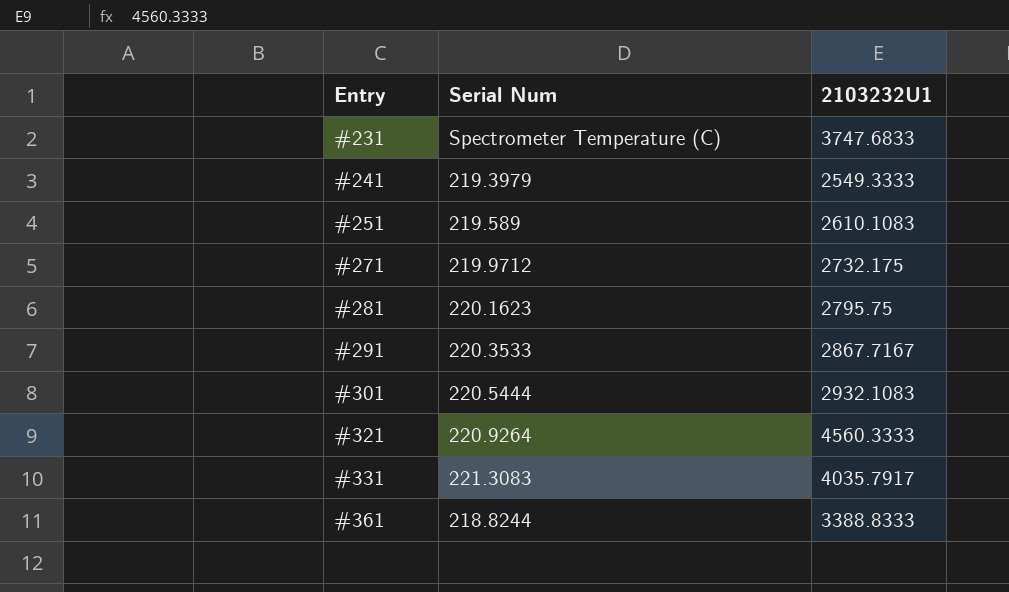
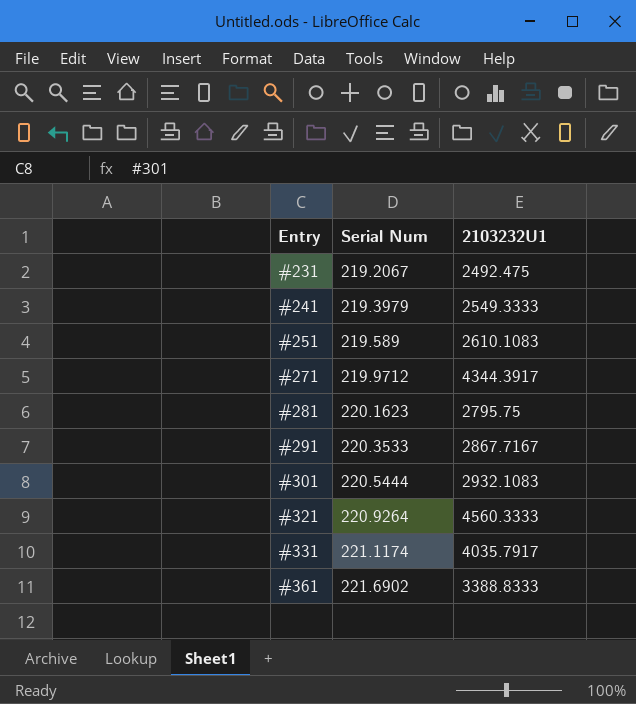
#231 | Serial Num: Spectrometer Temperature (C) -> 219.2067
#231 | 2103232U1: 3747.6833 -> 2492.475
#271 | 2103232U1: 2732.175 -> 4344.3917
#331 | Serial Num: 221.3083 -> 221.1174
#361 | Serial Num: 218.8244 -> 221.6902

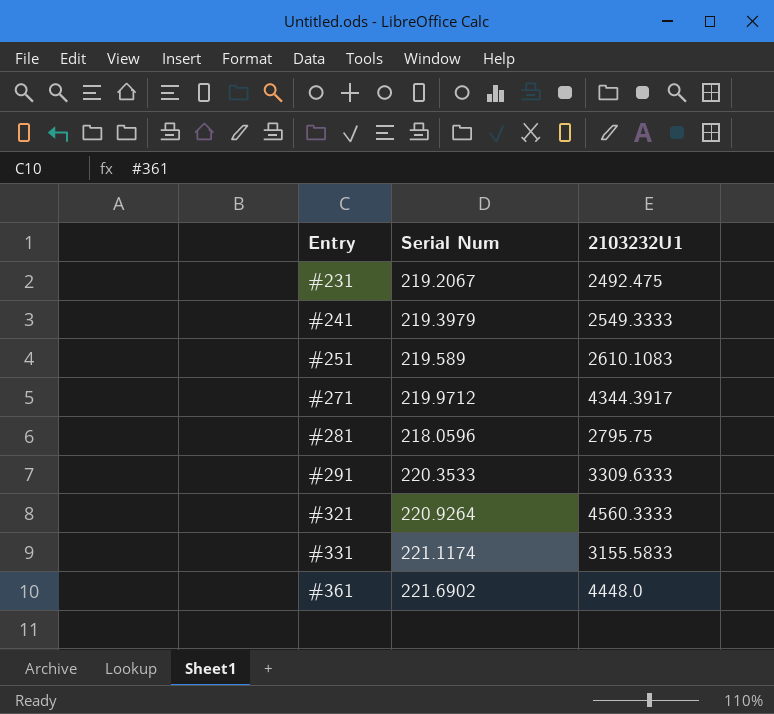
row #301: 220.5444 | 2932.1083 -> none
#281 | Serial Num: 220.1623 -> 218.0596
#291 | 2103232U1: 2867.7167 -> 3309.6333
#331 | 2103232U1: 4035.7917 -> 3155.5833
#361 | 2103232U1: 3388.8333 -> 4448.0

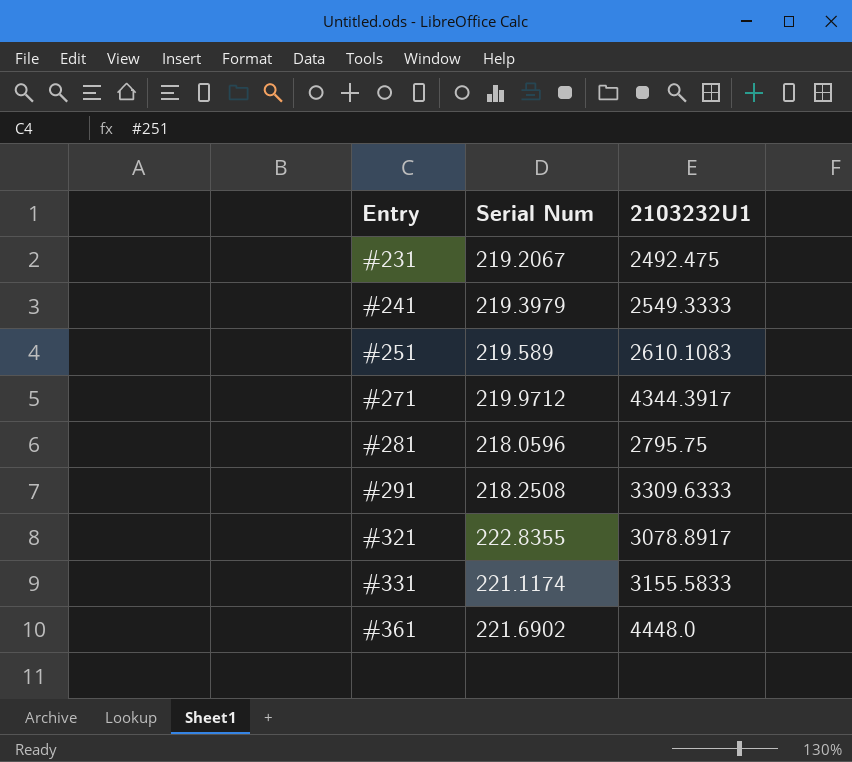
#291 | Serial Num: 220.3533 -> 218.2508
#321 | Serial Num: 220.9264 -> 222.8355
#321 | 2103232U1: 4560.3333 -> 3078.8917

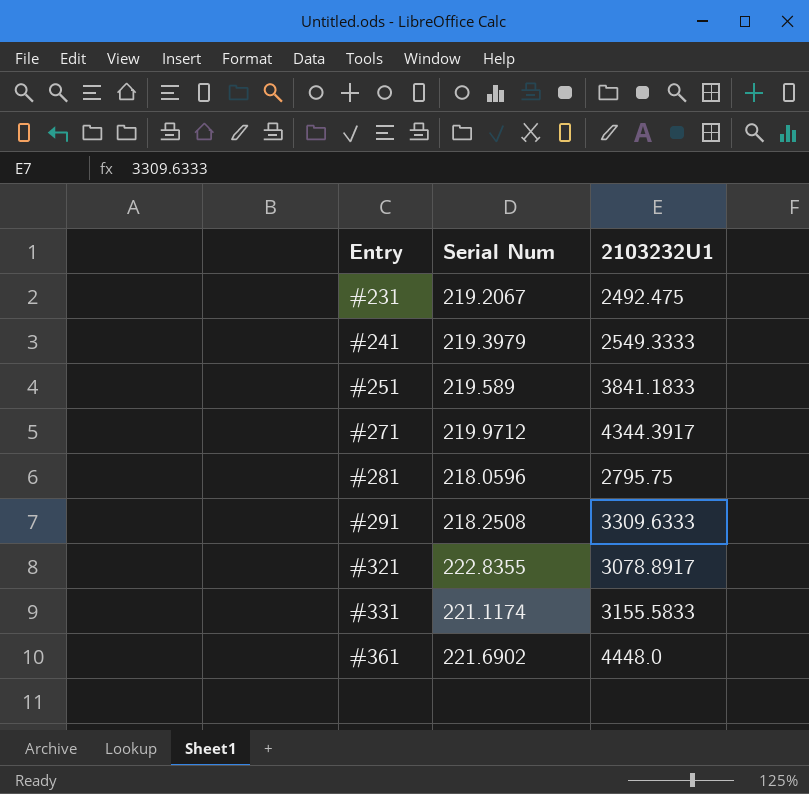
#251 | 2103232U1: 2610.1083 -> 3841.1833

